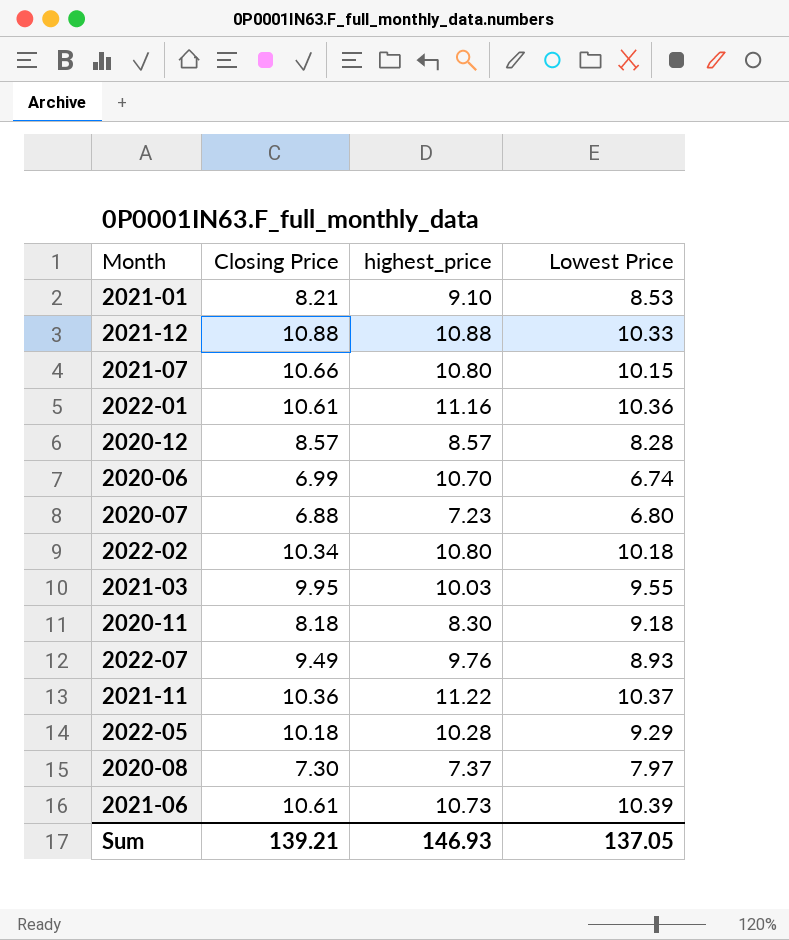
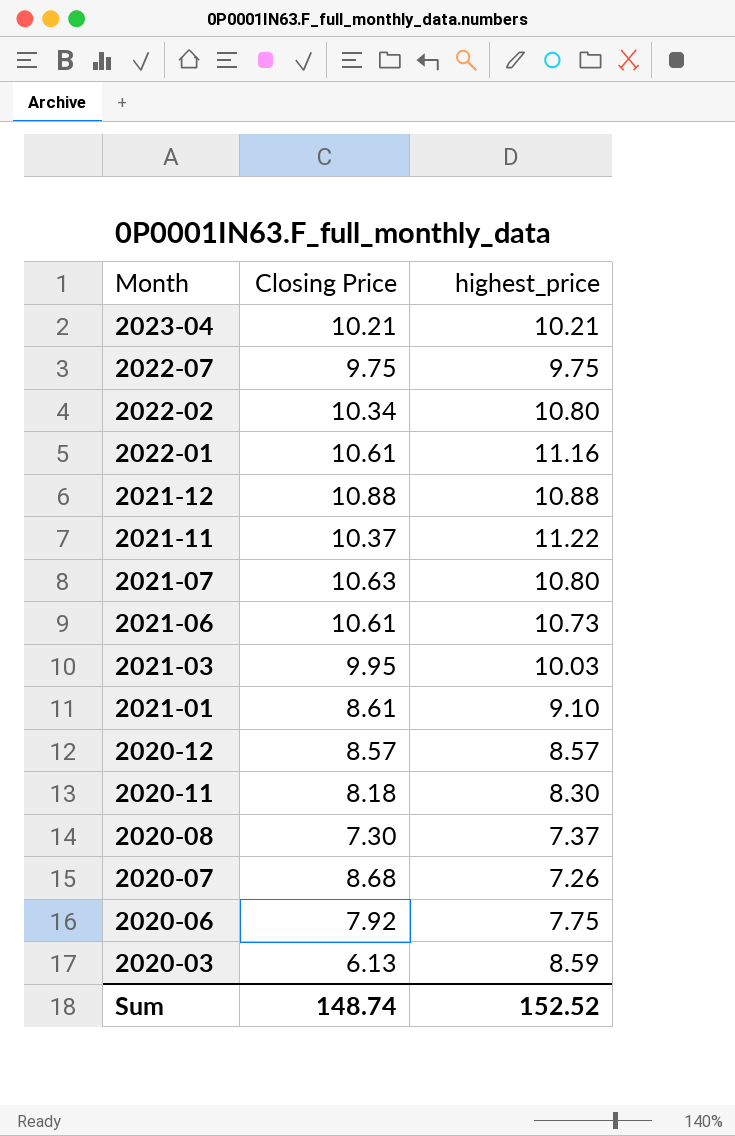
row order: none -> Month descending
column Lowest Price | position: 4 -> none
row 2022-05: 10.18 | 10.28 | 9.29 -> none
row 2023-04: none -> 10.21 | 10.21
2022-07 | Closing Price: 9.49 -> 9.75
2022-07 | highest_price: 9.76 -> 9.75
2021-11 | Closing Price: 10.36 -> 10.37
2021-07 | Closing Price: 10.66 -> 10.63
2021-01 | Closing Price: 8.21 -> 8.61
2020-07 | Closing Price: 6.88 -> 8.68
2020-07 | highest_price: 7.23 -> 7.26
2020-06 | Closing Price: 6.99 -> 7.92
2020-06 | highest_price: 10.70 -> 7.75
row 2020-03: none -> 6.13 | 8.59
Sum | Closing Price: 139.21 -> 148.74
Sum | highest_price: 146.93 -> 152.52

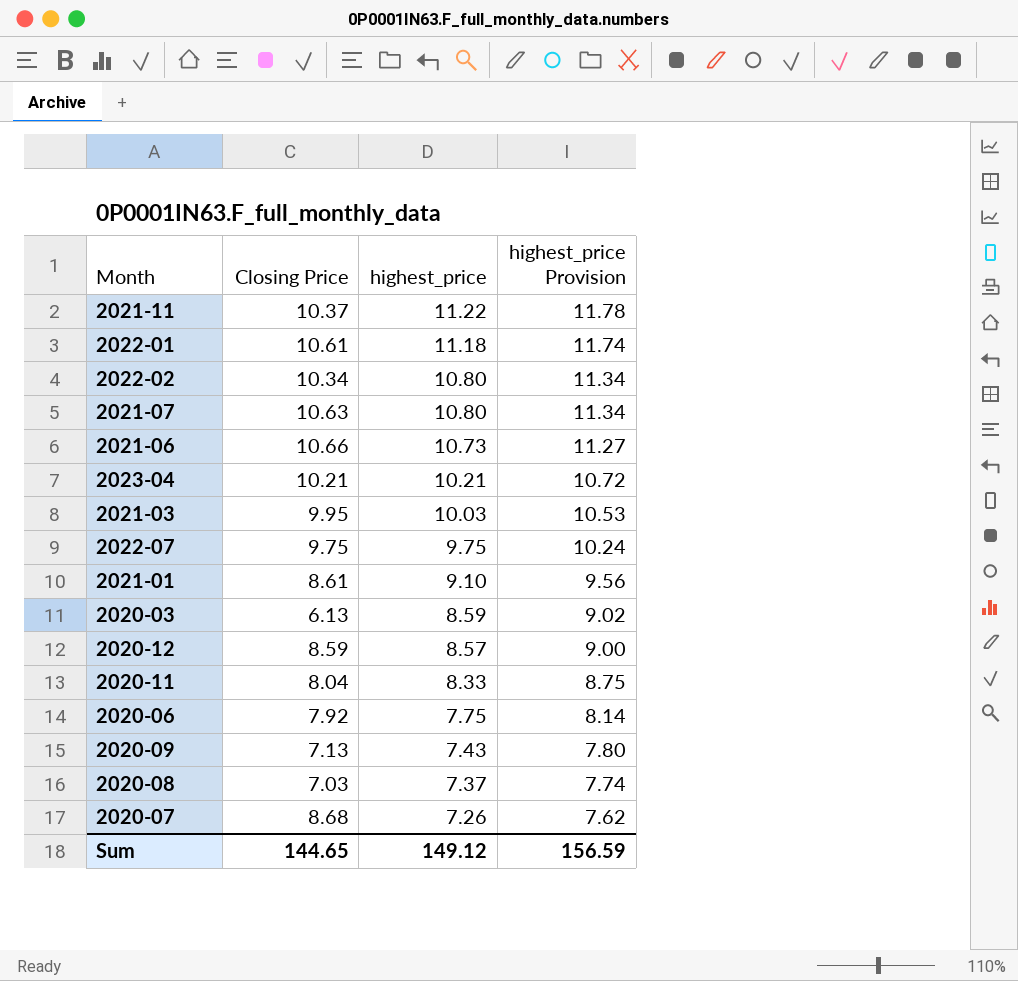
row order: Month descending -> highest_price descending
column highest_price Provision | formula: none -> [highest_price] * 1.05
row 2021-12: 10.88 | 10.88 -> none
2022-01 | highest_price: 11.16 -> 11.18
2021-06 | Closing Price: 10.61 -> 10.66
2020-12 | Closing Price: 8.57 -> 8.59
2020-11 | Closing Price: 8.18 -> 8.04
2020-11 | highest_price: 8.30 -> 8.33
row 2020-09: none -> 7.13 | 7.43 | 7.80
2020-08 | Closing Price: 7.30 -> 7.03
Sum | Closing Price: 148.74 -> 144.65
Sum | highest_price: 152.52 -> 149.12

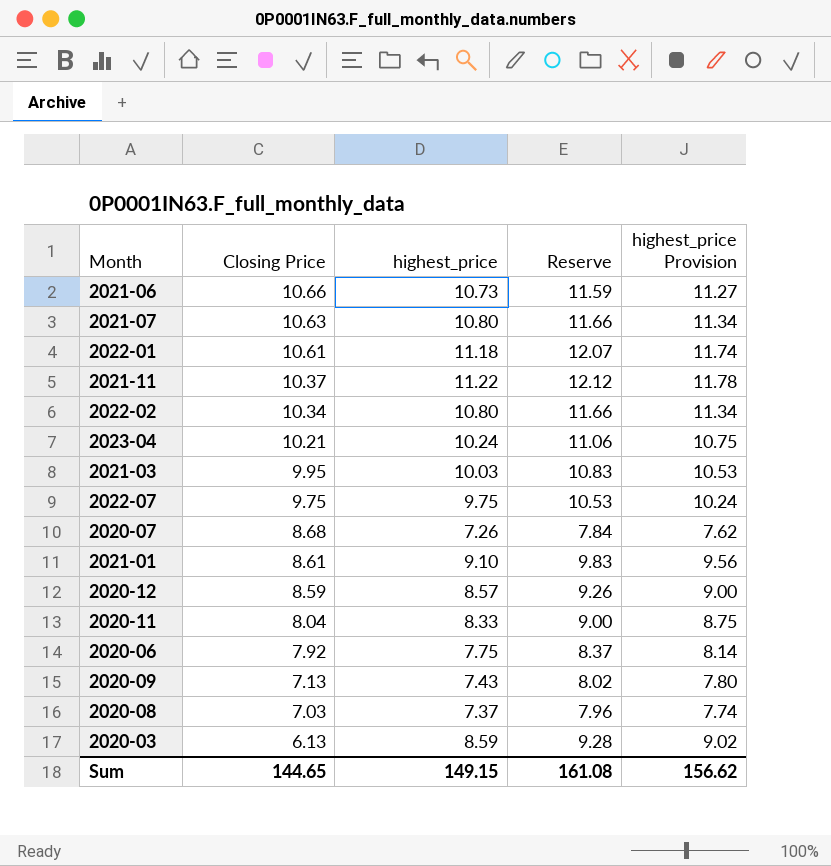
row order: highest_price descending -> Closing Price descending
column Reserve | formula: none -> [highest_price] * 1.08
2023-04 | highest_price: 10.21 -> 10.24
2023-04 | highest_price Provision: 10.72 -> 10.75
Sum | highest_price: 149.12 -> 149.15
Sum | highest_price Provision: 156.59 -> 156.62

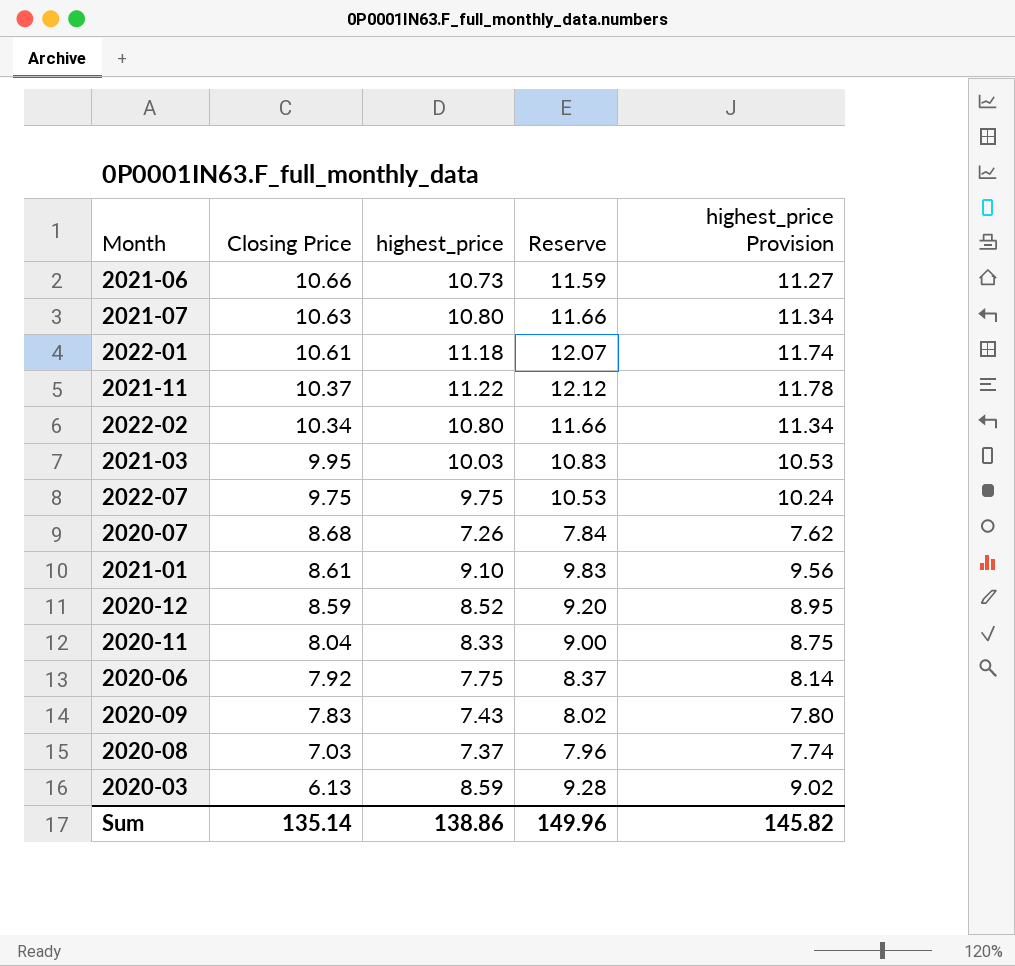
row 2023-04: 10.21 | 10.24 | 11.06 | 10.75 -> none
2020-12 | highest_price: 8.57 -> 8.52
2020-12 | Reserve: 9.26 -> 9.20
2020-12 | highest_price Provision: 9.00 -> 8.95
2020-09 | Closing Price: 7.13 -> 7.83
Sum | Closing Price: 144.65 -> 135.14
Sum | highest_price: 149.15 -> 138.86
Sum | Reserve: 161.08 -> 149.96
Sum | highest_price Provision: 156.62 -> 145.82

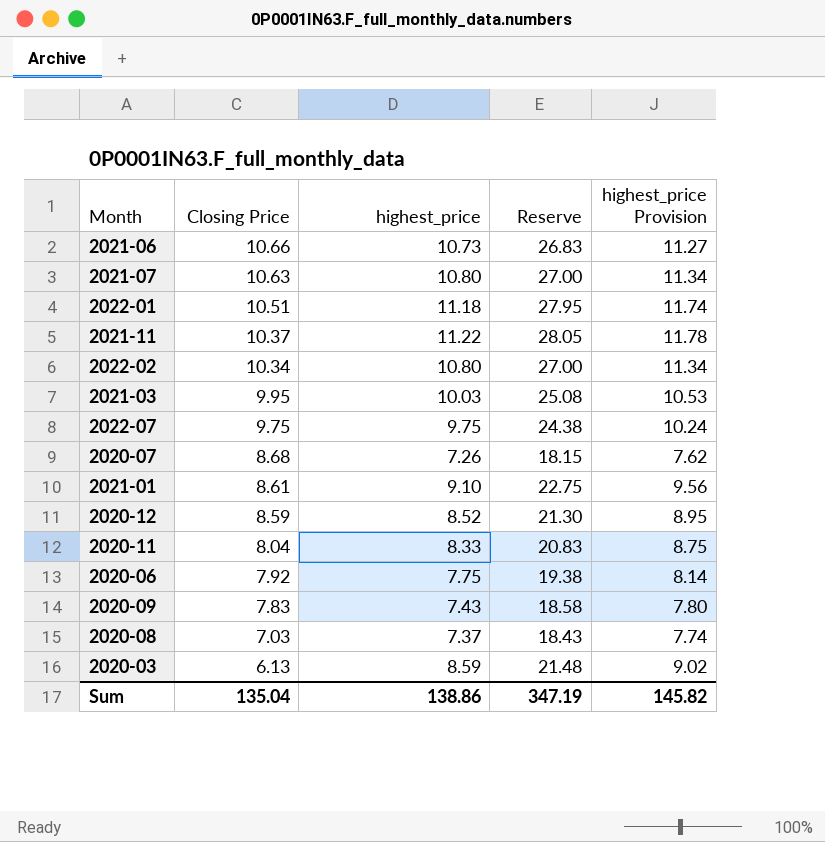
column Reserve | formula: [highest_price] * 1.08 -> [highest_price] * 2.5
2022-01 | Closing Price: 10.61 -> 10.51
Sum | Closing Price: 135.14 -> 135.04
Sum | Reserve: 149.96 -> 347.19

